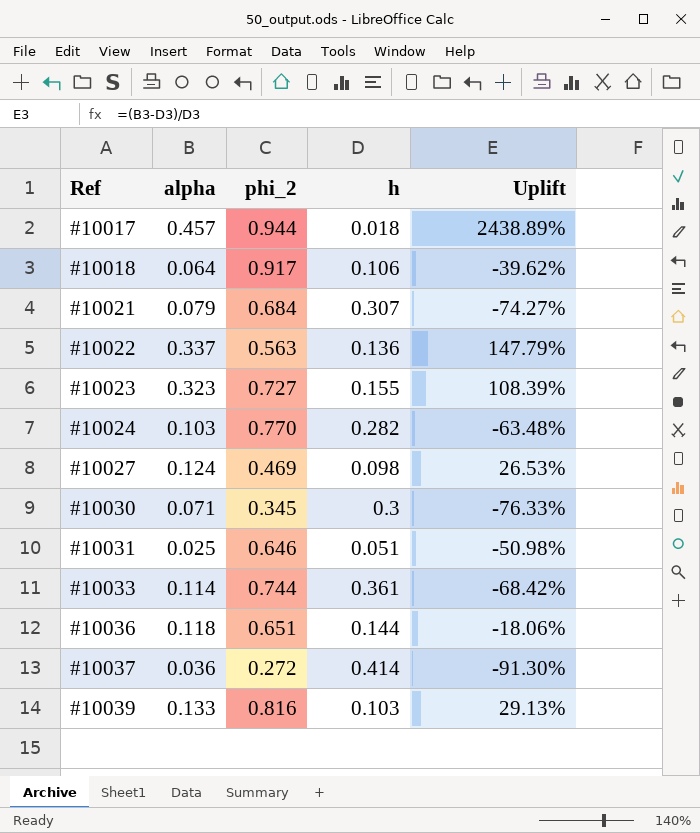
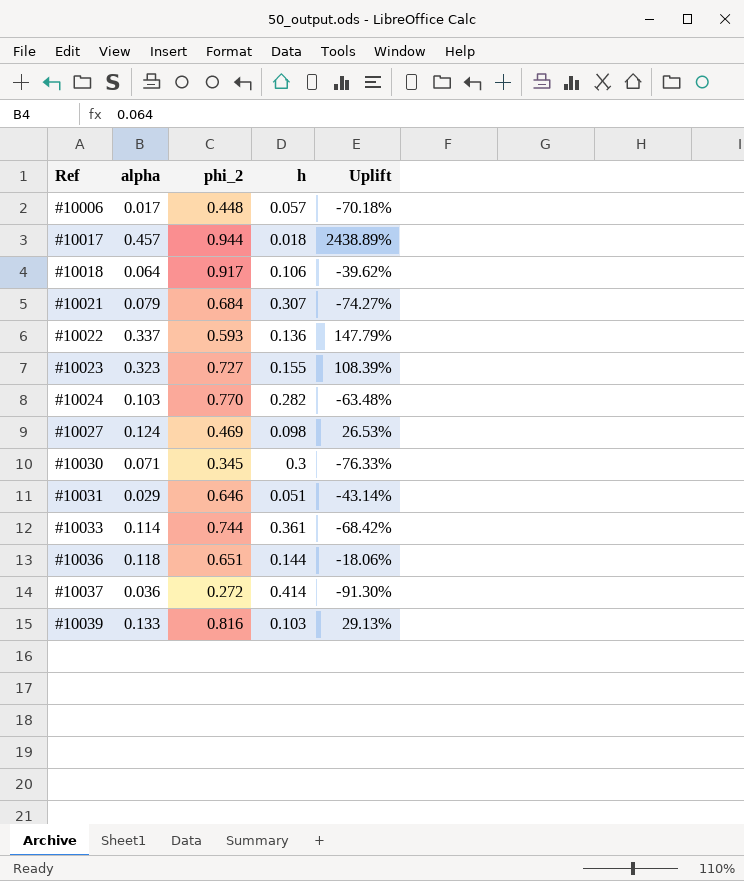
row #10006: none -> 0.017 | 0.448 | 0.057 | -70.18%
#10022 | phi_2: 0.563 -> 0.593
#10031 | alpha: 0.025 -> 0.029
#10031 | Uplift: -50.98% -> -43.14%

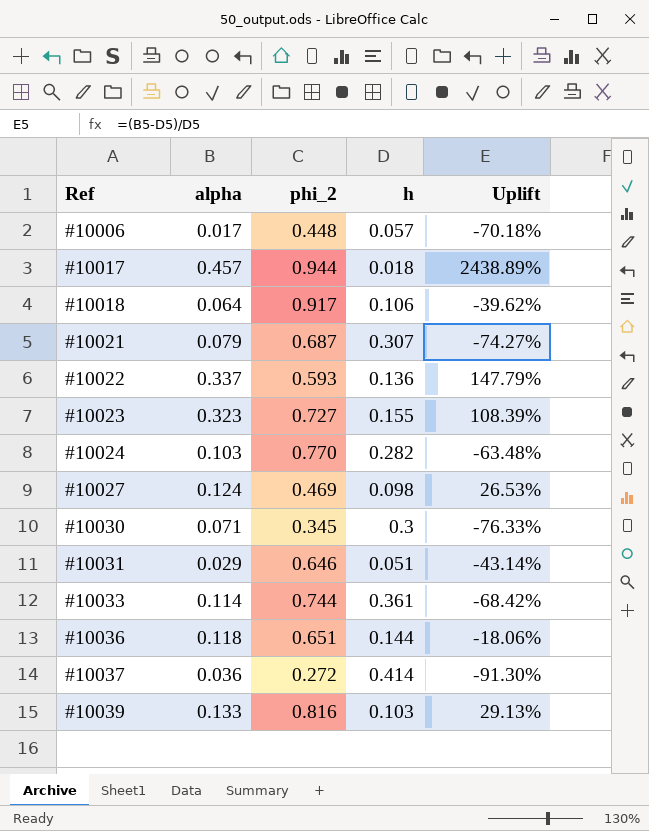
#10021 | phi_2: 0.684 -> 0.687

